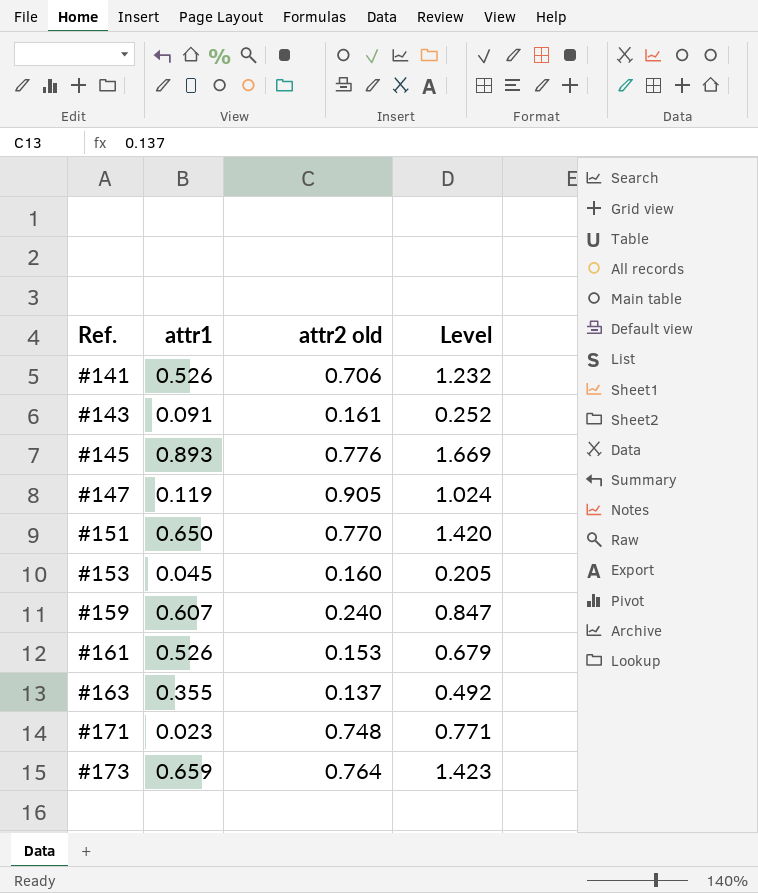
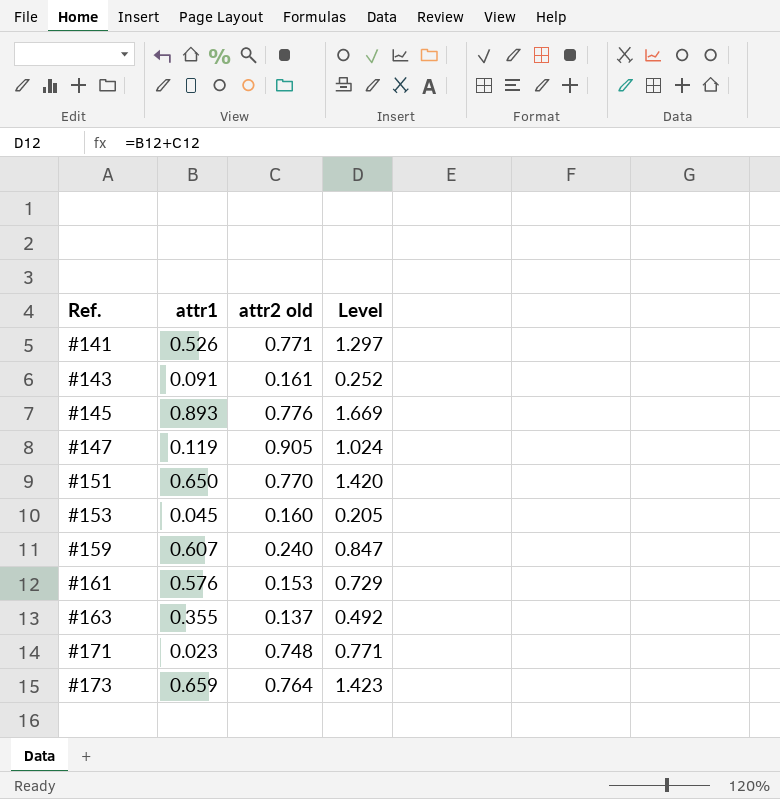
#141 | attr2 old: 0.706 -> 0.771
#141 | Level: 1.232 -> 1.297
#161 | attr1: 0.526 -> 0.576
#161 | Level: 0.679 -> 0.729

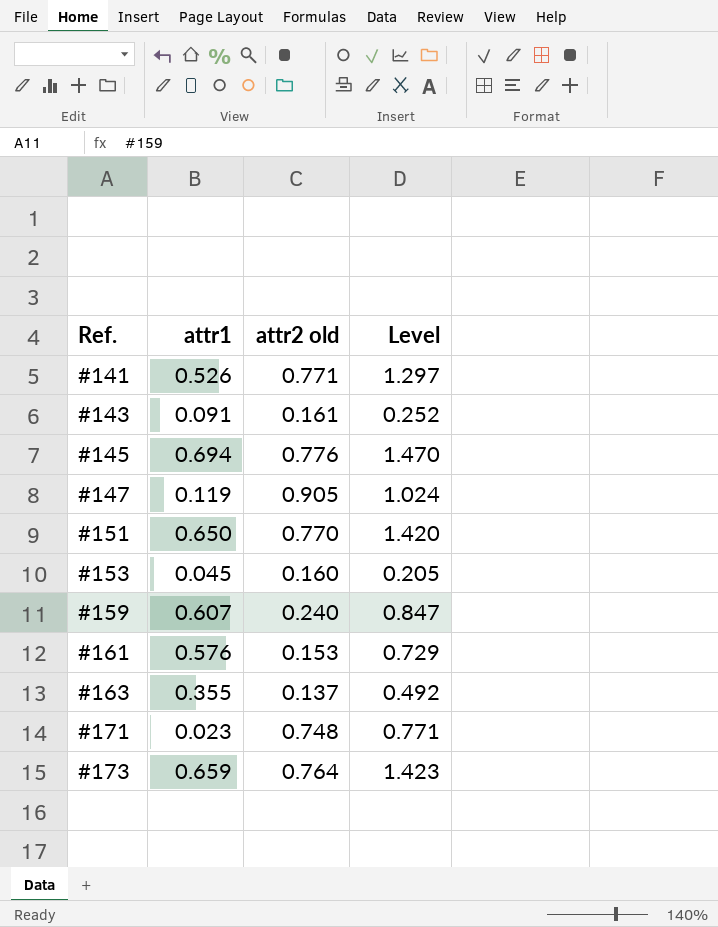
#145 | attr1: 0.893 -> 0.694
#145 | Level: 1.669 -> 1.470

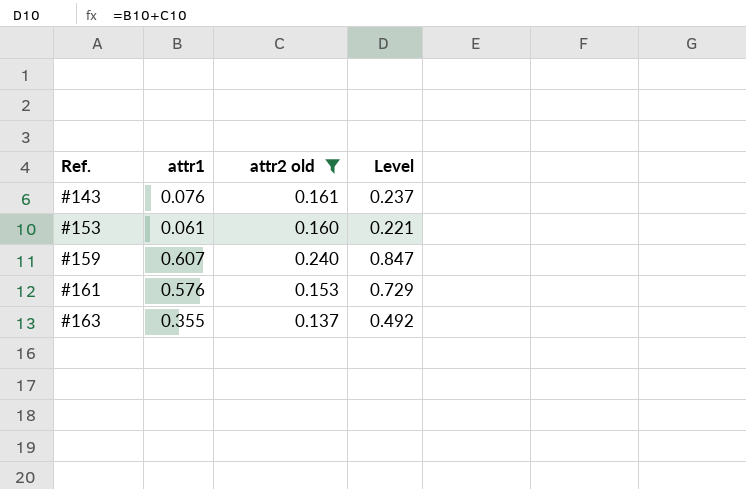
filter: none -> attr2 old <= 0.240
#143 | attr1: 0.091 -> 0.076
#143 | Level: 0.252 -> 0.237
#153 | attr1: 0.045 -> 0.061
#153 | Level: 0.205 -> 0.221

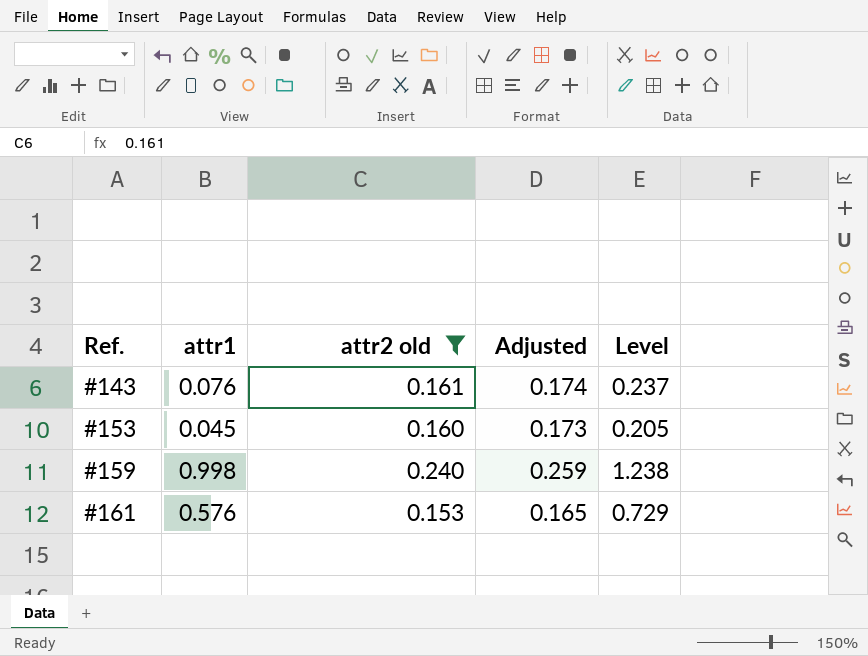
column Adjusted | formula: none -> [attr2 old] * 1.08
row #163: 0.355 | 0.137 | 0.492 -> none
#153 | attr1: 0.061 -> 0.045
#153 | Level: 0.221 -> 0.205
#159 | attr1: 0.607 -> 0.998
#159 | Level: 0.847 -> 1.238

